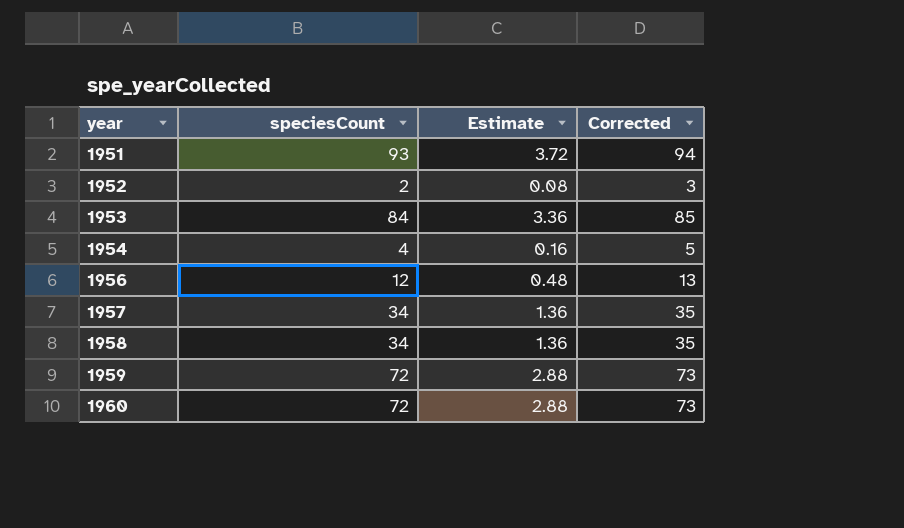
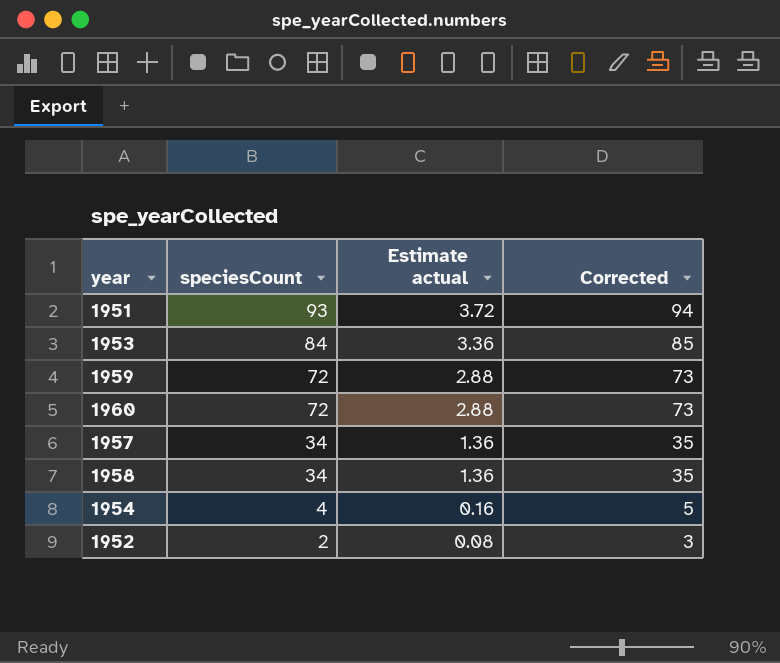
row order: year ascending -> speciesCount descending
column name: Estimate -> Estimate actual
row 1956: 12 | 0.48 | 13 -> none

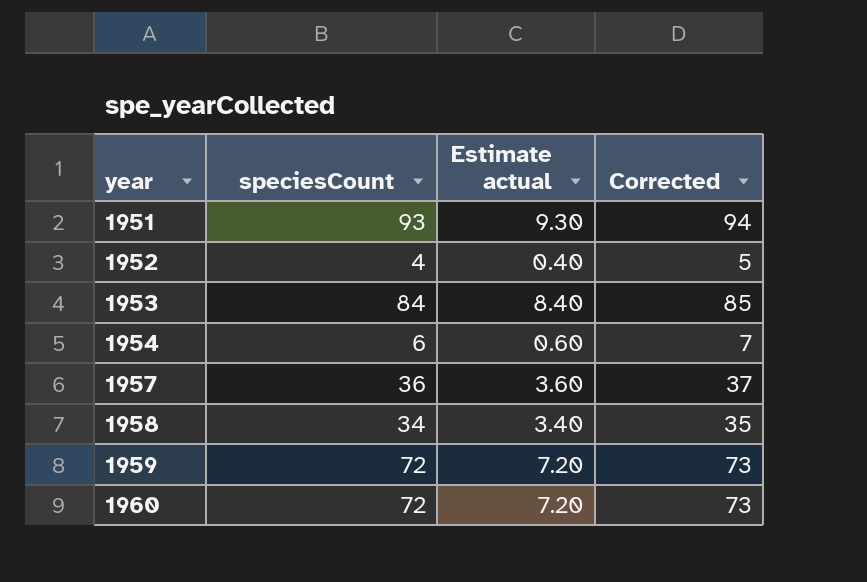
row order: speciesCount descending -> year ascending
column Estimate actual | formula: [speciesCount] * 0.04 -> [speciesCount] * 0.1
1952 | speciesCount: 2 -> 4
1952 | Corrected: 3 -> 5
1954 | speciesCount: 4 -> 6
1954 | Corrected: 5 -> 7
1957 | speciesCount: 34 -> 36
1957 | Corrected: 35 -> 37

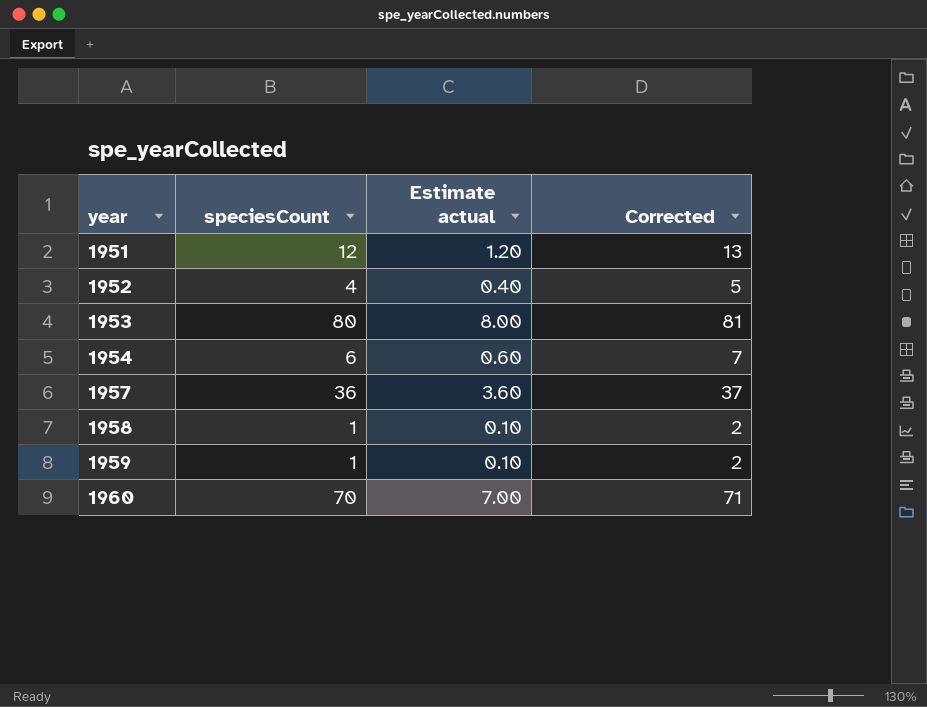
1951 | speciesCount: 93 -> 12
1951 | Estimate actual: 9.30 -> 1.20
1951 | Corrected: 94 -> 13
1953 | speciesCount: 84 -> 80
1953 | Estimate actual: 8.40 -> 8.00
1953 | Corrected: 85 -> 81
1958 | speciesCount: 34 -> 1
1958 | Estimate actual: 3.40 -> 0.10
1958 | Corrected: 35 -> 2
1959 | speciesCount: 72 -> 1
1959 | Estimate actual: 7.20 -> 0.10
1959 | Corrected: 73 -> 2
1960 | speciesCount: 72 -> 70
1960 | Estimate actual: 7.20 -> 7.00
1960 | Corrected: 73 -> 71

